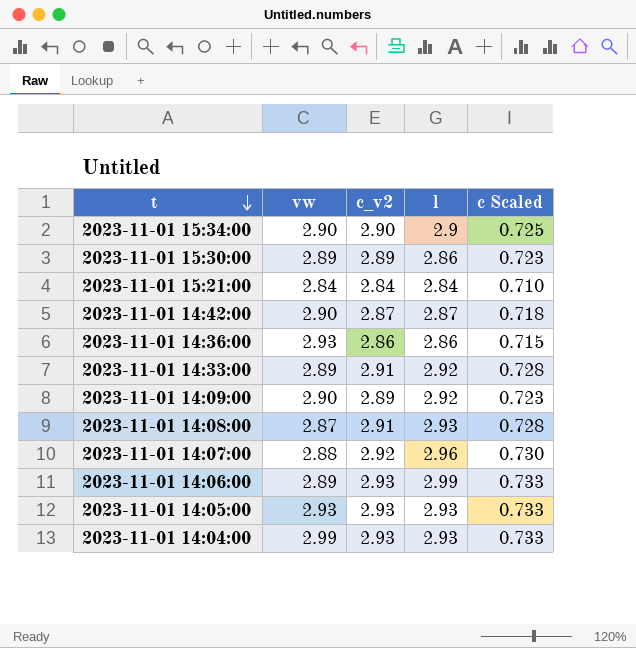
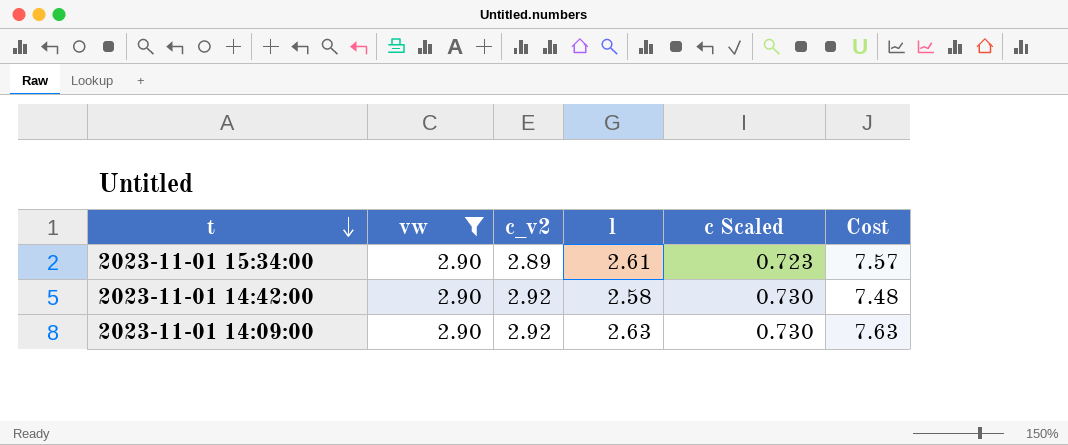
filter: none -> vw = 2.90
column Cost | formula: none -> [vw] * [l]
2023-11-01 15:34:00 | c_v2: 2.90 -> 2.89
2023-11-01 15:34:00 | l: 2.9 -> 2.61
2023-11-01 15:34:00 | c Scaled: 0.725 -> 0.723
2023-11-01 14:42:00 | c_v2: 2.87 -> 2.92
2023-11-01 14:42:00 | l: 2.87 -> 2.58
2023-11-01 14:42:00 | c Scaled: 0.718 -> 0.730
2023-11-01 14:09:00 | c_v2: 2.89 -> 2.92
2023-11-01 14:09:00 | l: 2.92 -> 2.63
2023-11-01 14:09:00 | c Scaled: 0.723 -> 0.730

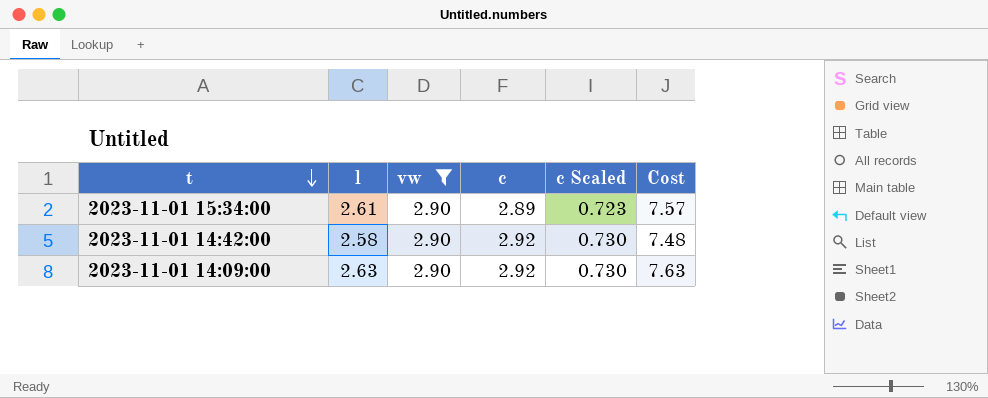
column l | position: 4 -> 2
column name: c_v2 -> c

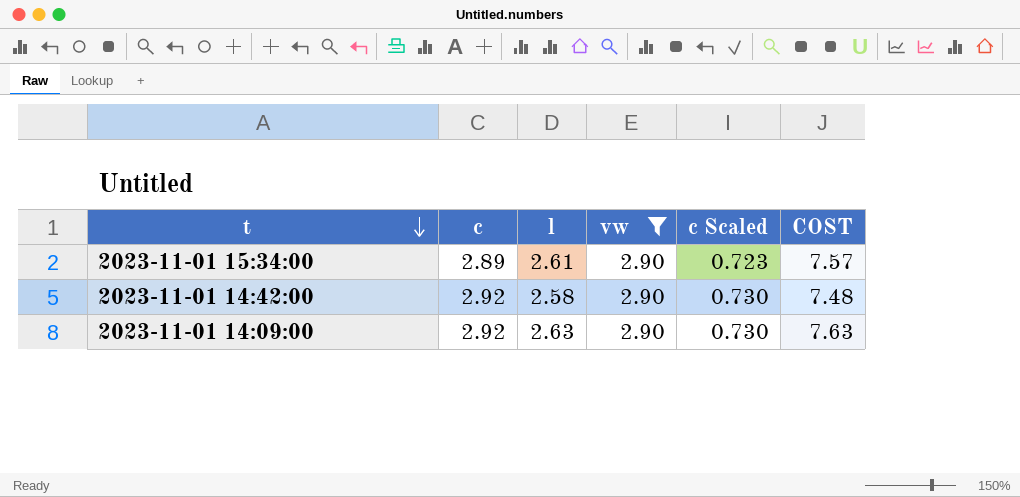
column c | position: 4 -> 2
column name: Cost -> COST

